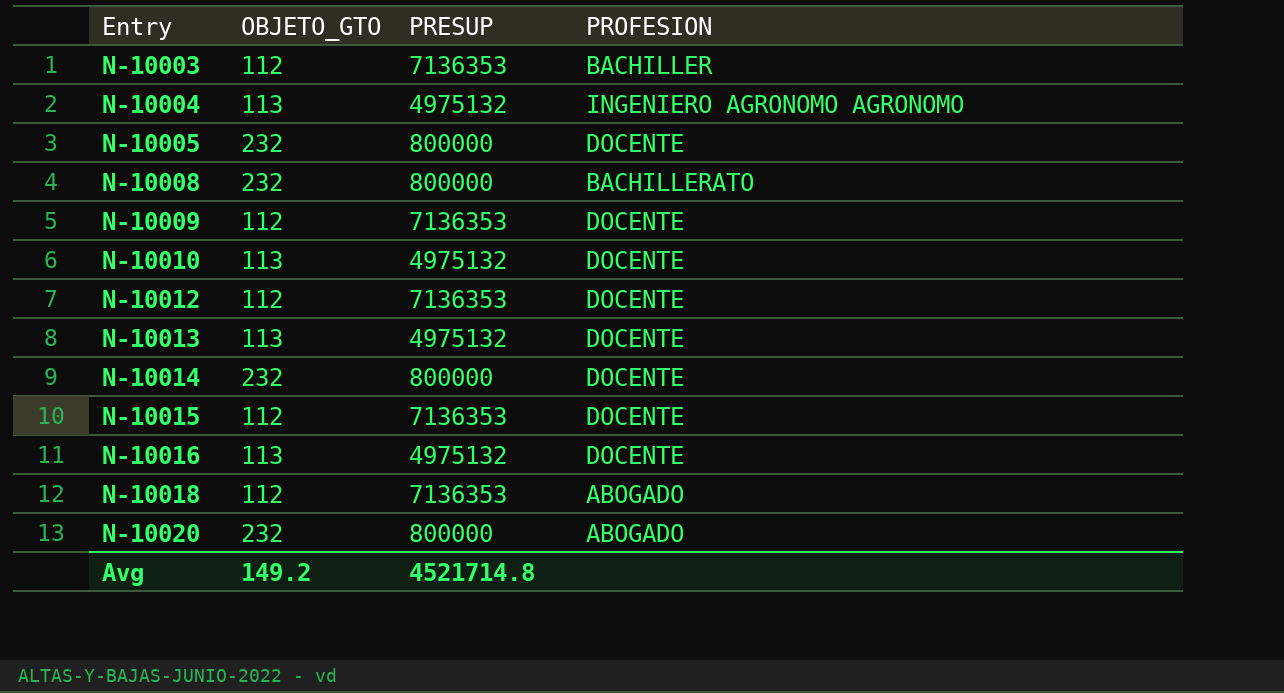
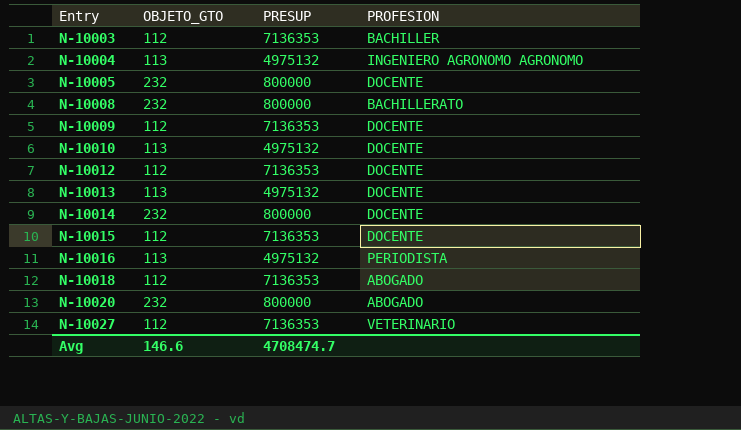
N-10016 | PROFESION: DOCENTE -> PERIODISTA
row N-10027: none -> 112 | 7136353 | VETERINARIO
Avg | OBJETO_GTO: 149.2 -> 146.6
Avg | PRESUP: 4521714.8 -> 4708474.7

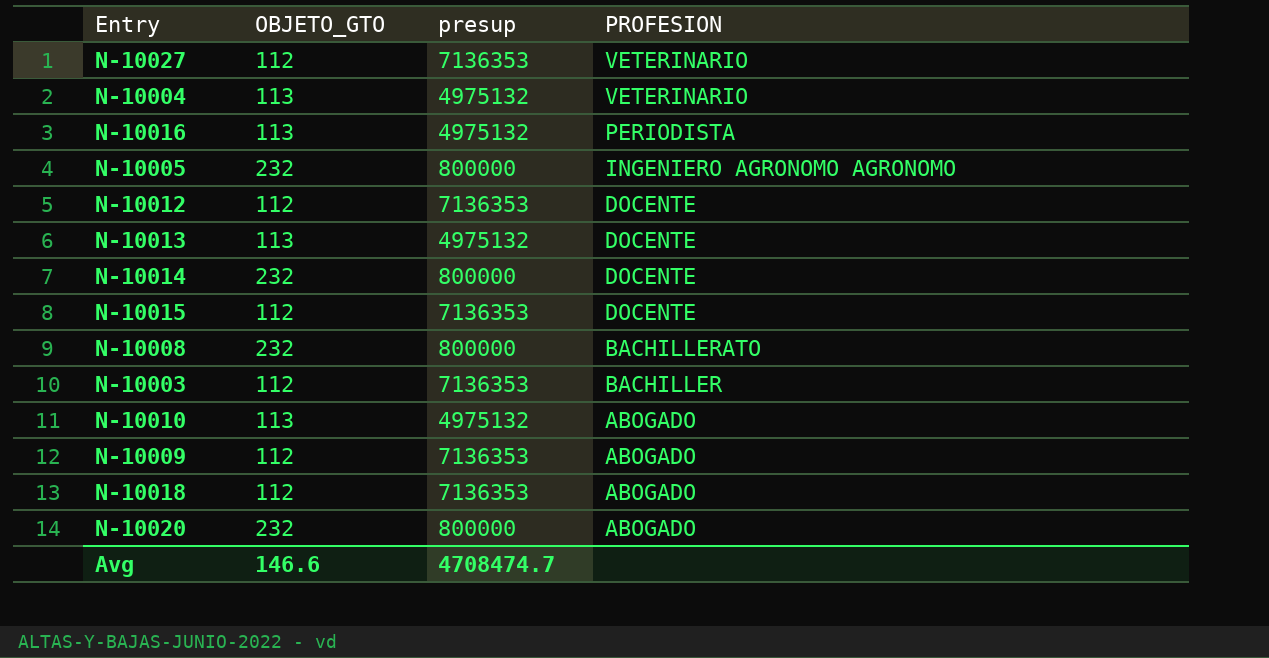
row order: Entry ascending -> PROFESION descending
column name: PRESUP -> presup
N-10004 | PROFESION: INGENIERO AGRONOMO AGRONOMO -> VETERINARIO
N-10005 | PROFESION: DOCENTE -> INGENIERO AGRONOMO AGRONOMO
N-10010 | PROFESION: DOCENTE -> ABOGADO
N-10009 | PROFESION: DOCENTE -> ABOGADO

